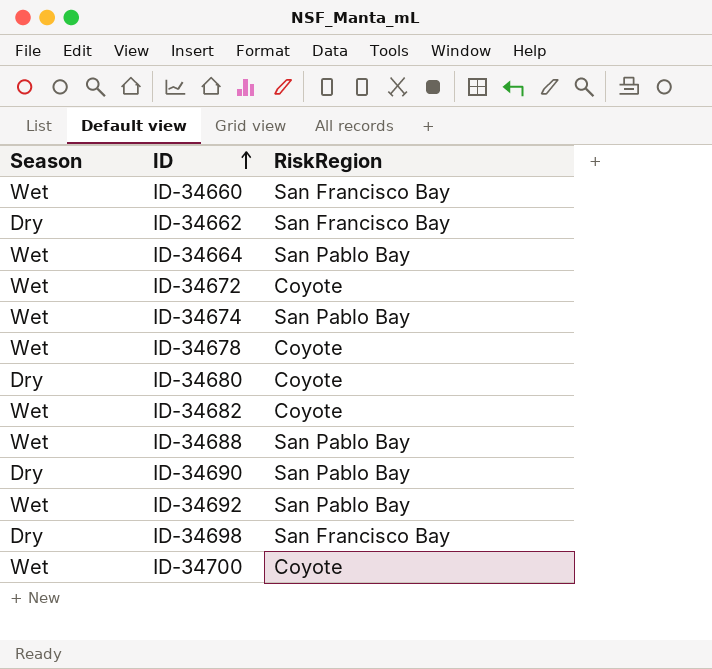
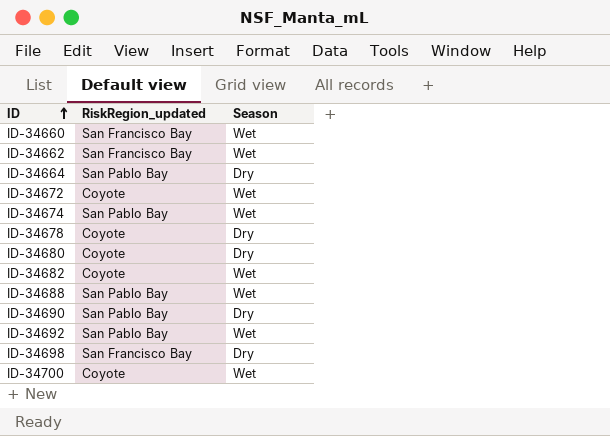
column name: RiskRegion -> RiskRegion_updated
column Season | position: 1 -> 3
ID-34662 | Season: Dry -> Wet
ID-34664 | Season: Wet -> Dry
ID-34678 | Season: Wet -> Dry

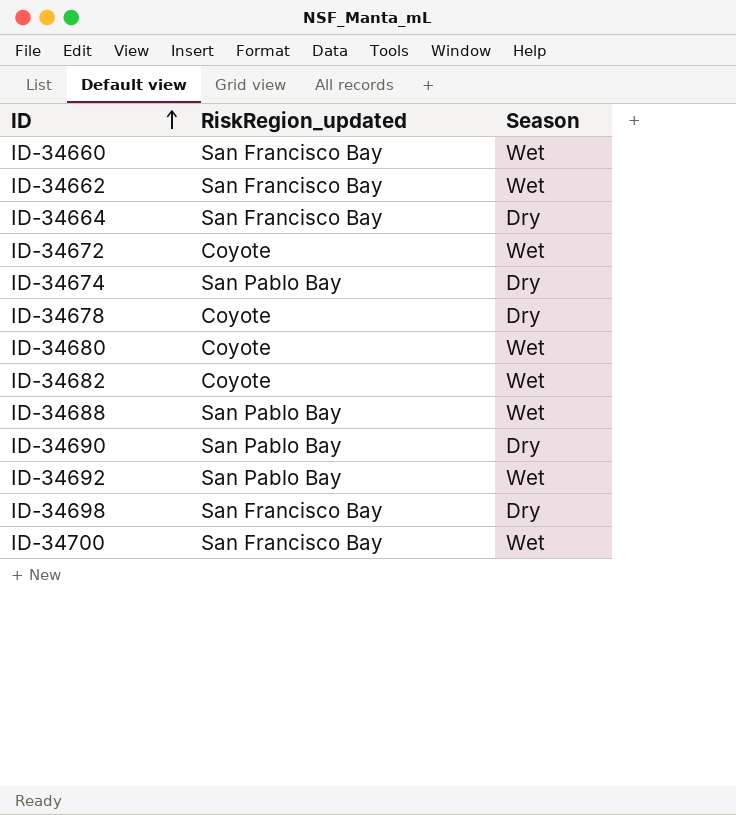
ID-34664 | RiskRegion_updated: San Pablo Bay -> San Francisco Bay
ID-34674 | Season: Wet -> Dry
ID-34680 | Season: Dry -> Wet
ID-34700 | RiskRegion_updated: Coyote -> San Francisco Bay

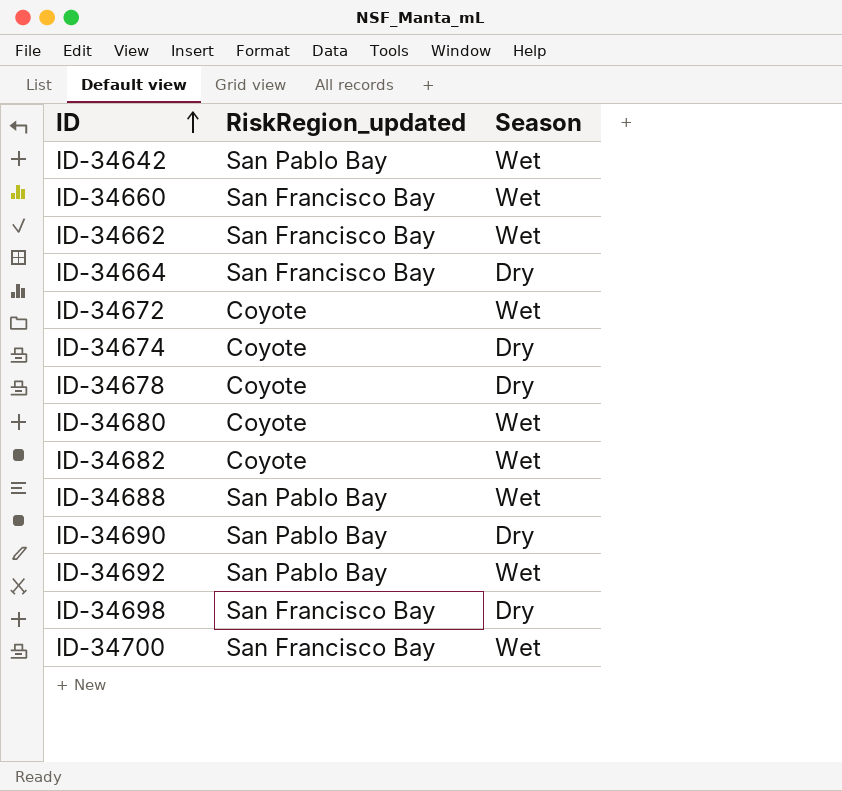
row ID-34642: none -> San Pablo Bay | Wet
ID-34674 | RiskRegion_updated: San Pablo Bay -> Coyote

